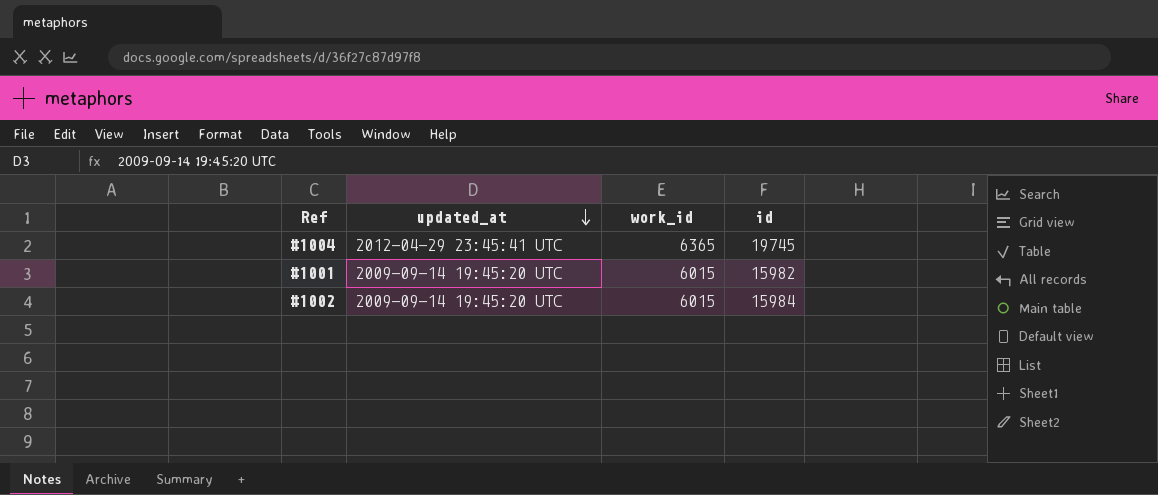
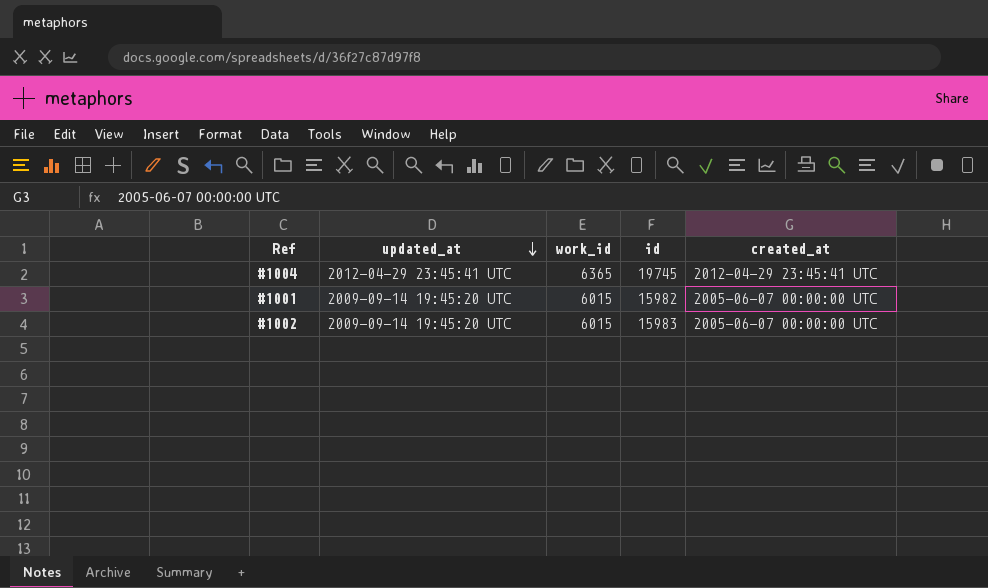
column created_at | position: none -> 5
#1002 | id: 15984 -> 15983

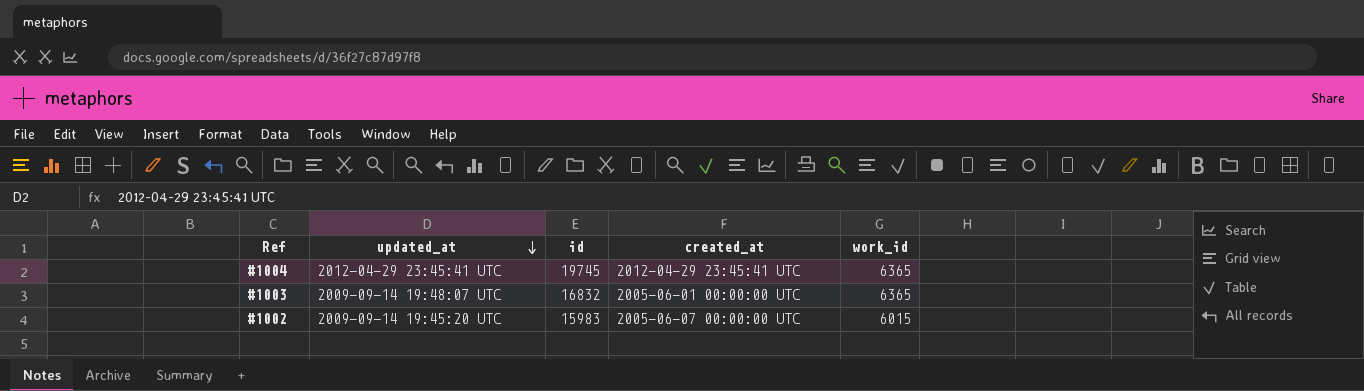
column work_id | position: 3 -> 5
row #1001: 2009-09-14 19:45:20 UTC | 6015 | 15982 | 2005-06-07 00:00:00 UTC -> none
row #1003: none -> 2009-09-14 19:48:07 UTC | 16832 | 2005-06-01 00:00:00 UTC | 6365

